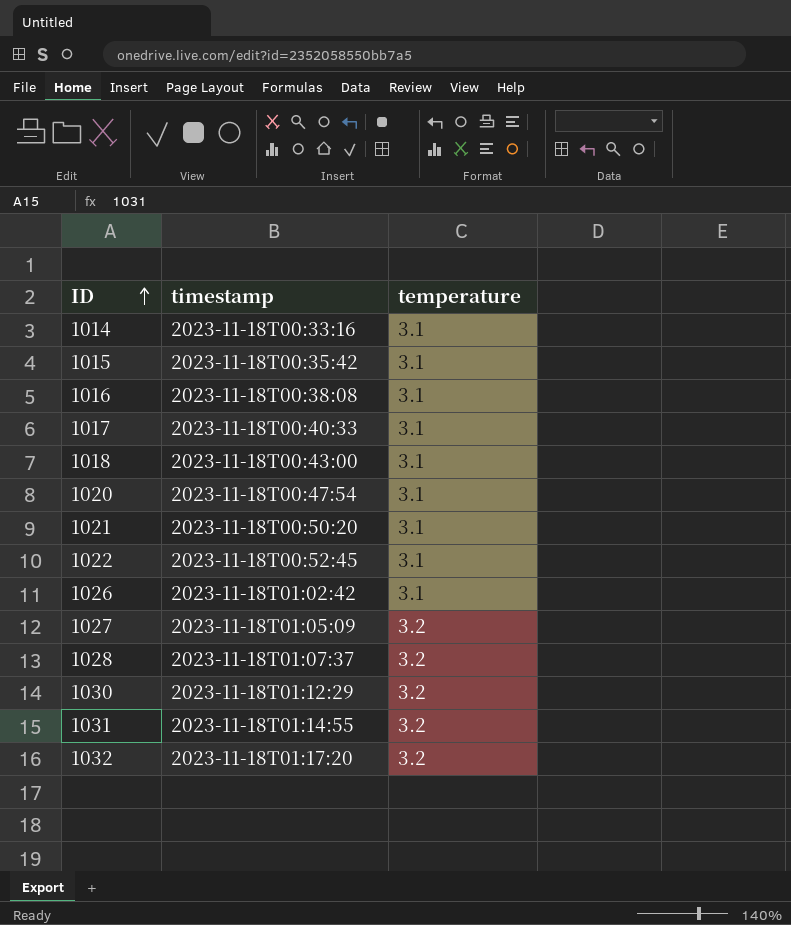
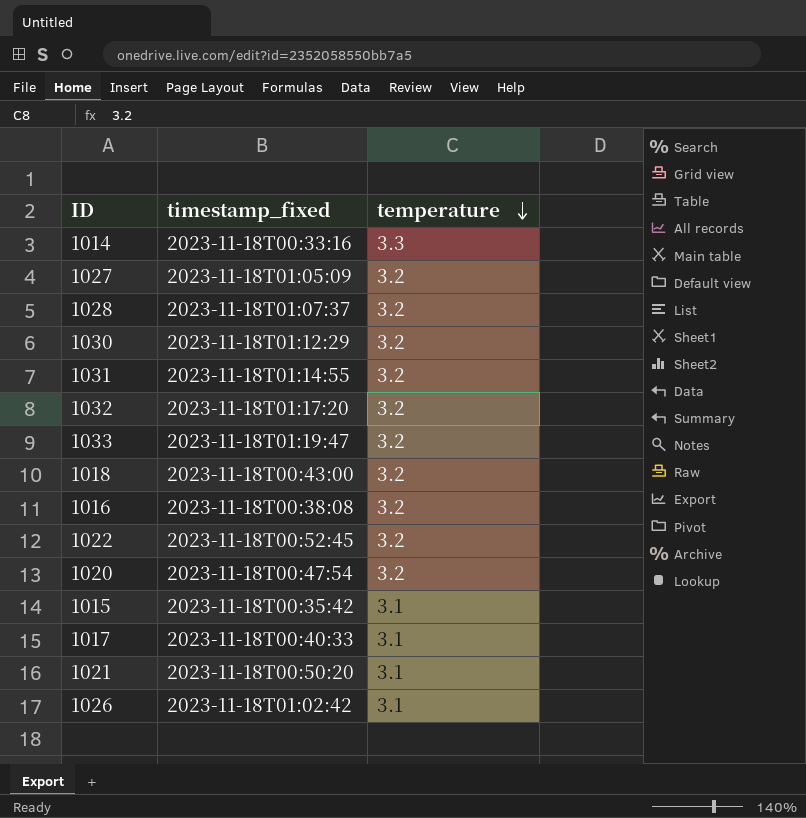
row order: ID ascending -> temperature descending
column name: timestamp -> timestamp_fixed
1014 | temperature: 3.1 -> 3.3
row 1033: none -> 2023-11-18T01:19:47 | 3.2
1018 | temperature: 3.1 -> 3.2
1016 | temperature: 3.1 -> 3.2
1022 | temperature: 3.1 -> 3.2
1020 | temperature: 3.1 -> 3.2

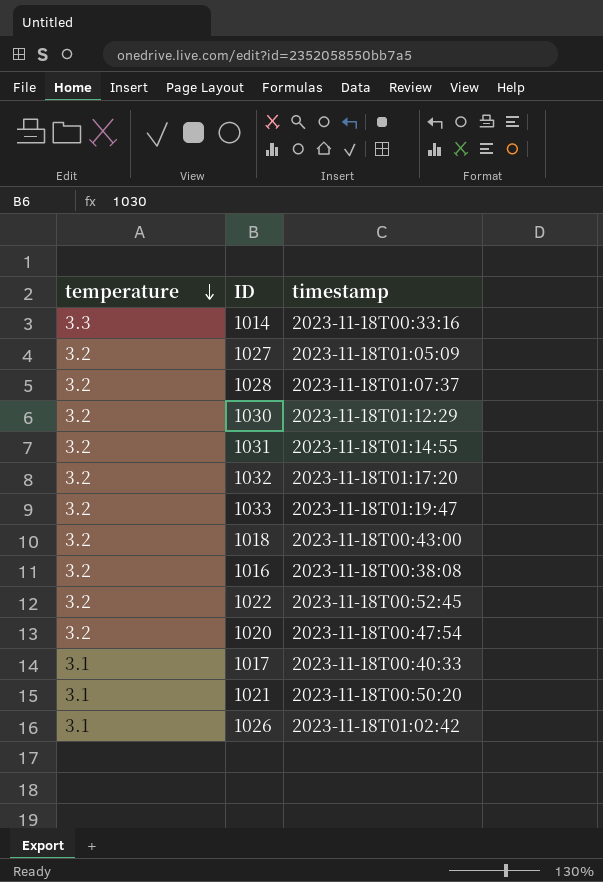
column temperature | position: 3 -> 1
column name: timestamp_fixed -> timestamp
row 1015: 2023-11-18T00:35:42 | 3.1 -> none

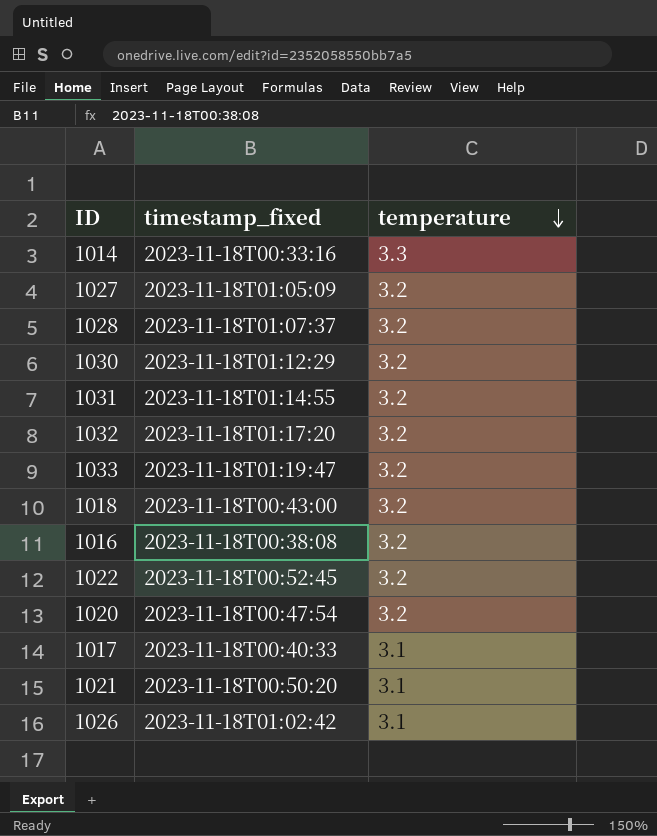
column name: timestamp -> timestamp_fixed
column temperature | position: 1 -> 3

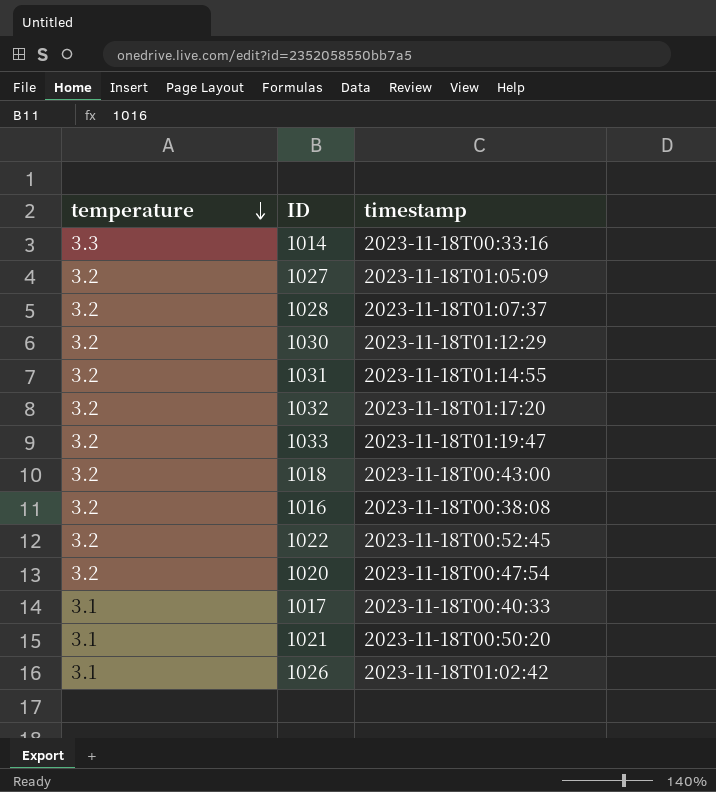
column temperature | position: 3 -> 1
column name: timestamp_fixed -> timestamp

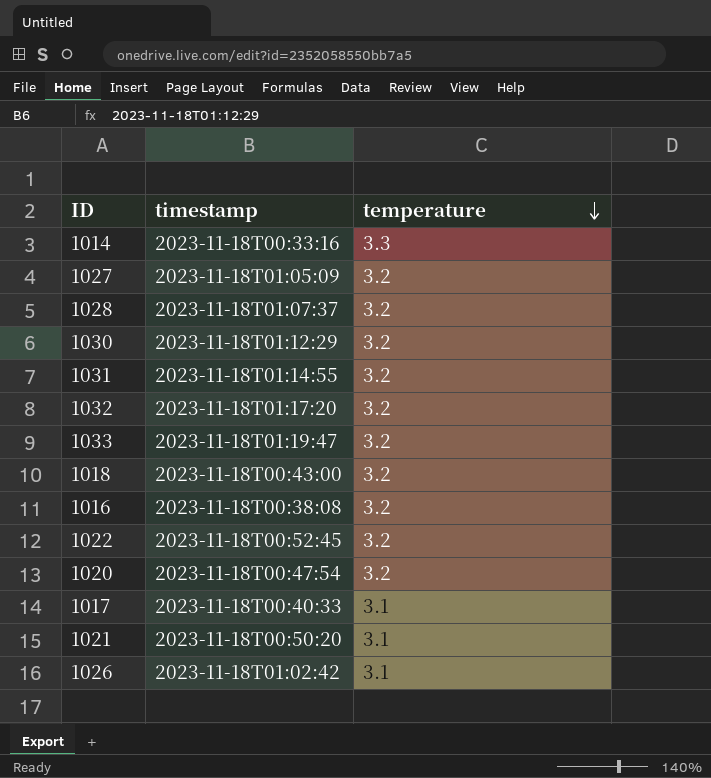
column temperature | position: 1 -> 3

